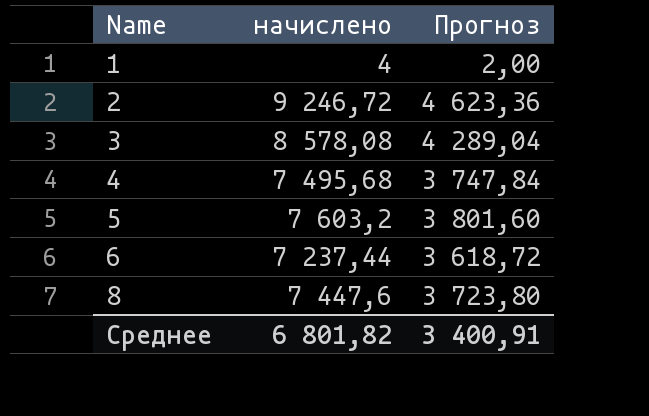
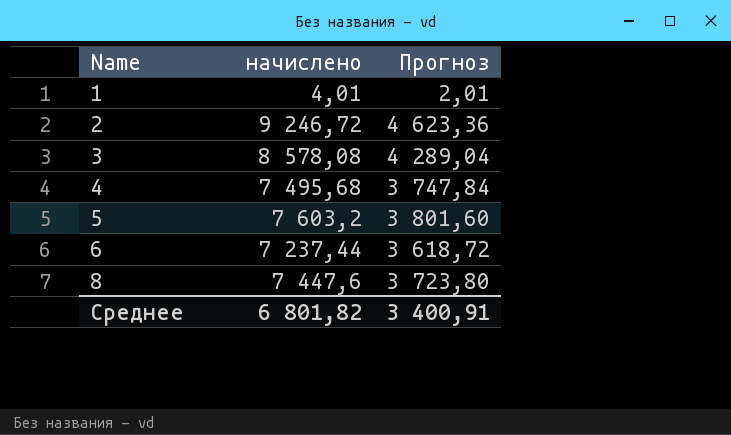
1 | начислено: 4 -> 4,01
1 | Прогноз: 2,00 -> 2,01

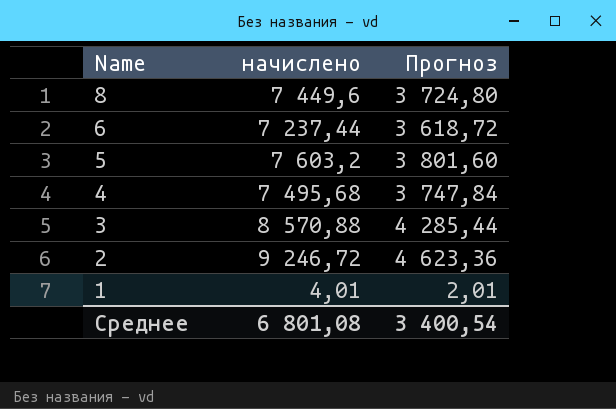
row order: Name ascending -> Name descending
8 | начислено: 7 447,6 -> 7 449,6
8 | Прогноз: 3 723,80 -> 3 724,80
3 | начислено: 8 578,08 -> 8 570,88
3 | Прогноз: 4 289,04 -> 4 285,44
Среднее | начислено: 6 801,82 -> 6 801,08
Среднее | Прогноз: 3 400,91 -> 3 400,54

